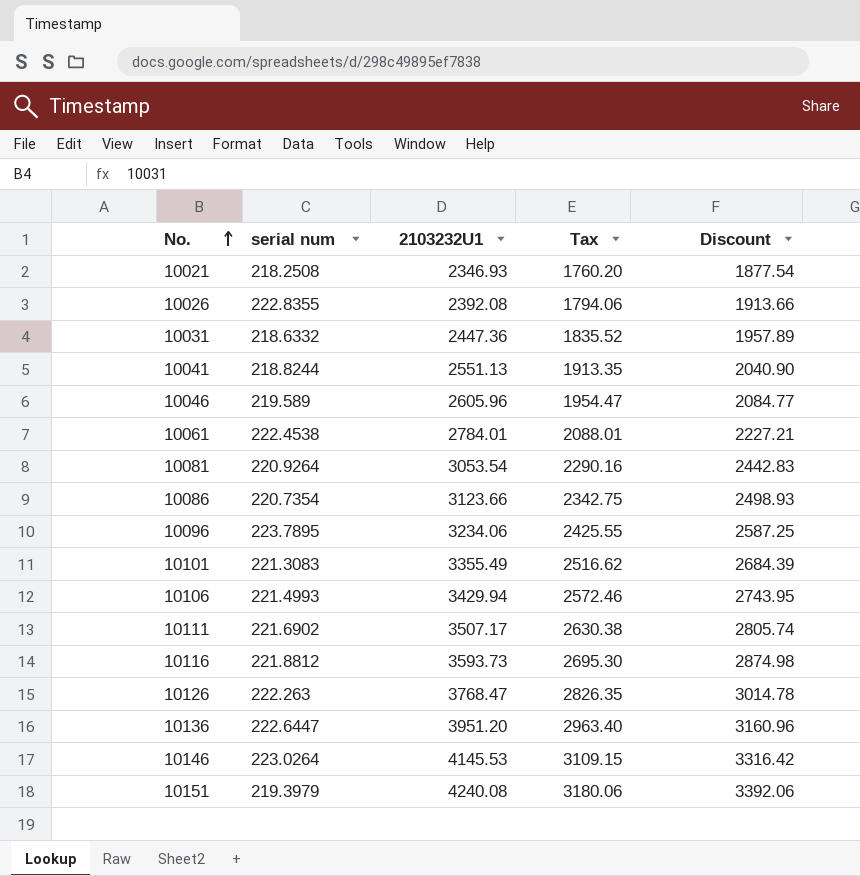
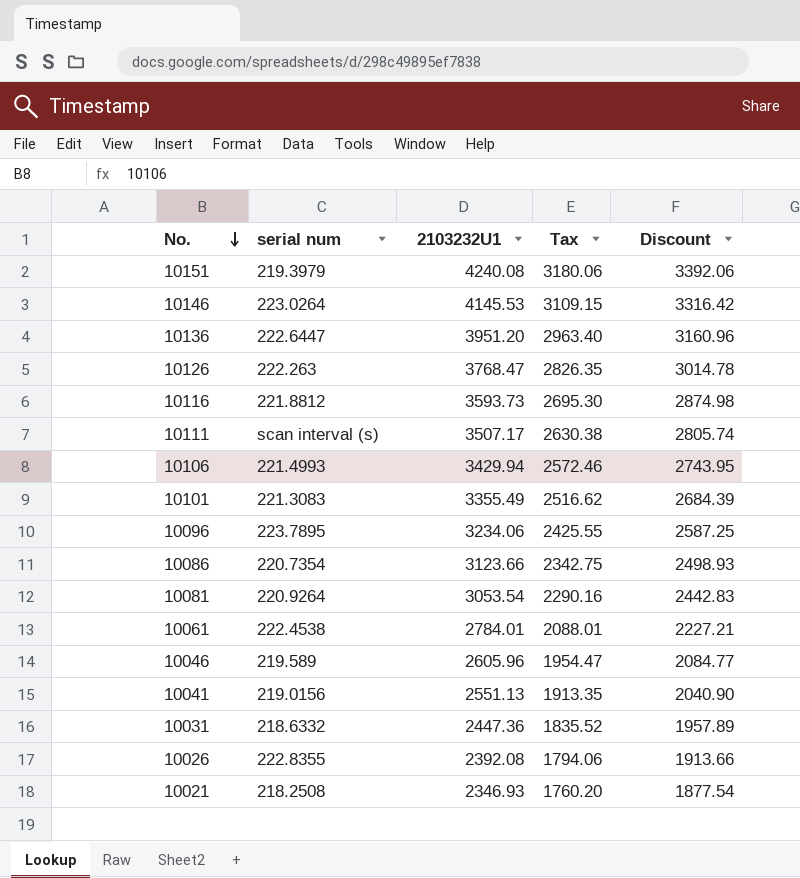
row order: No. ascending -> No. descending
10111 | serial num: 221.6902 -> scan interval (s)
10041 | serial num: 218.8244 -> 219.0156

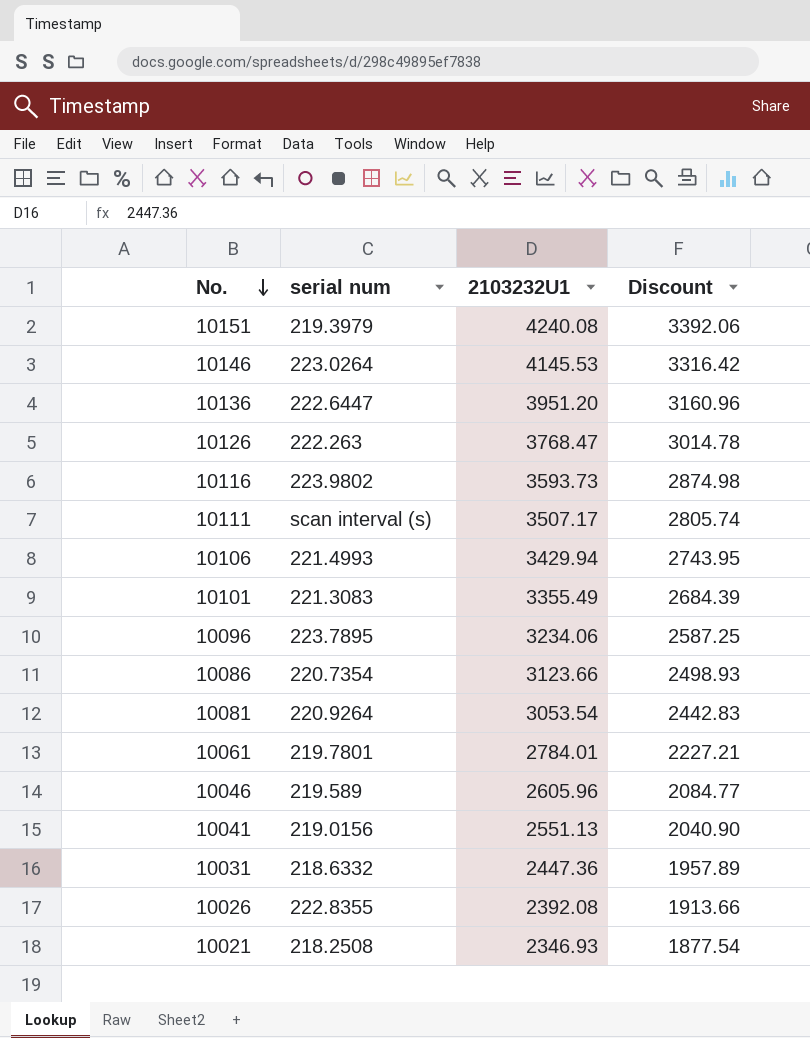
column Tax | formula: [2103232U1] * 0.75 -> none
10116 | serial num: 221.8812 -> 223.9802
10061 | serial num: 222.4538 -> 219.7801

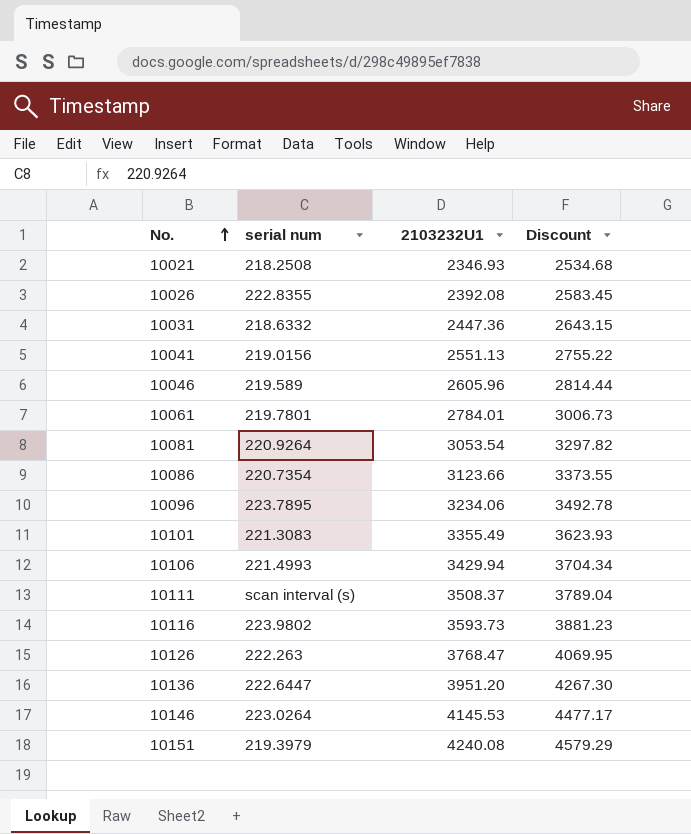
row order: No. descending -> No. ascending
column Discount | formula: [2103232U1] * 0.8 -> [2103232U1] * 1.08
10111 | 2103232U1: 3507.17 -> 3508.37

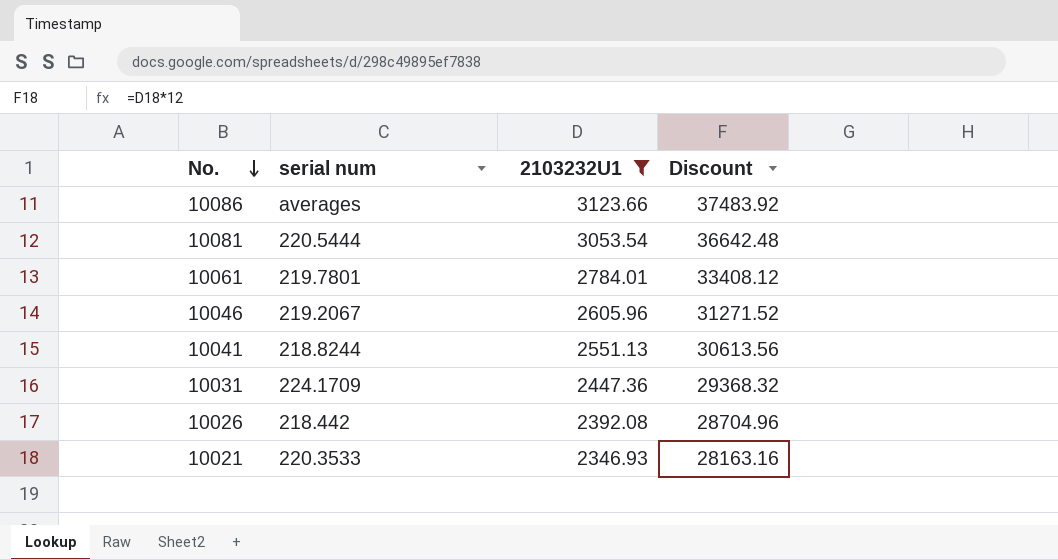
filter: none -> 2103232U1 <= 3123.66
row order: No. ascending -> No. descending
column Discount | formula: [2103232U1] * 1.08 -> [2103232U1] * 12
10086 | serial num: 220.7354 -> averages
10081 | serial num: 220.9264 -> 220.5444
10046 | serial num: 219.589 -> 219.2067
10041 | serial num: 219.0156 -> 218.8244
10031 | serial num: 218.6332 -> 224.1709
10026 | serial num: 222.8355 -> 218.442
10021 | serial num: 218.2508 -> 220.3533

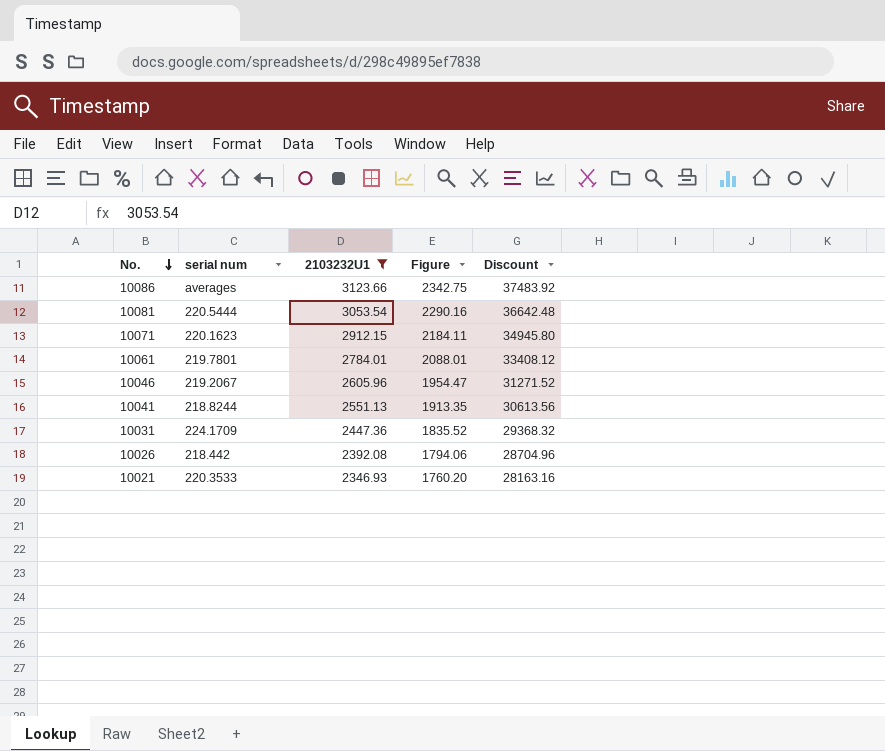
column Figure | formula: none -> [2103232U1] * 0.75
row 10071: none -> 220.1623 | 2912.15 | 2184.11 | 34945.80

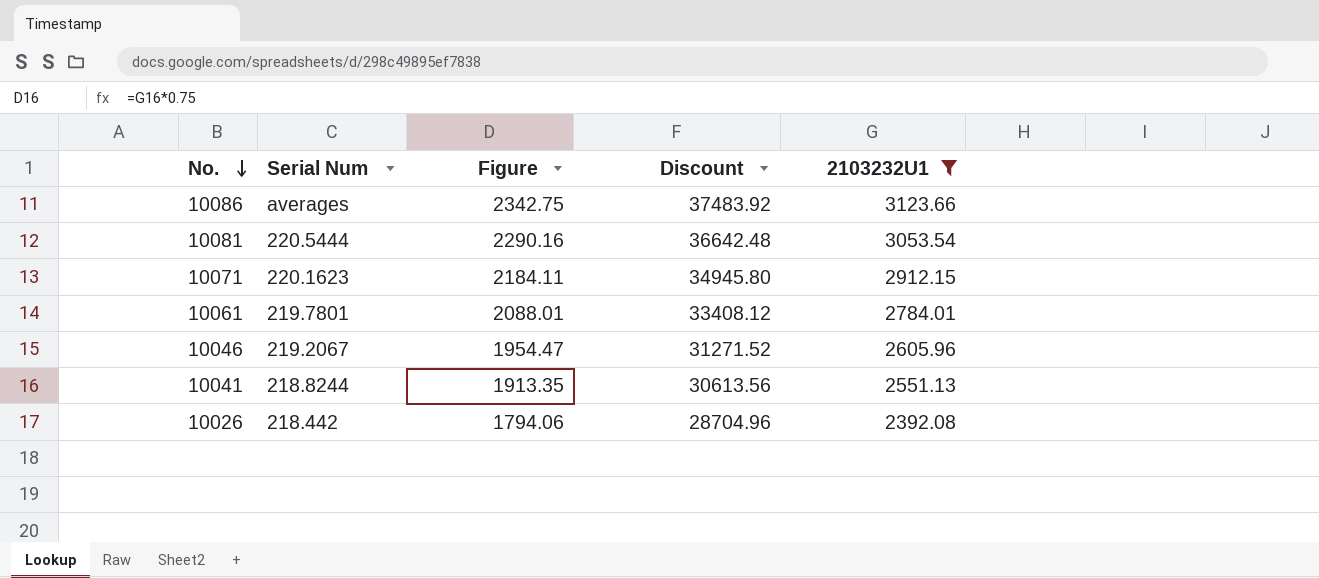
column name: serial num -> Serial Num
column 2103232U1 | position: 3 -> 5
row 10031: 224.1709 | 2447.36 | 1835.52 | 29368.32 -> none
row 10021: 220.3533 | 2346.93 | 1760.20 | 28163.16 -> none

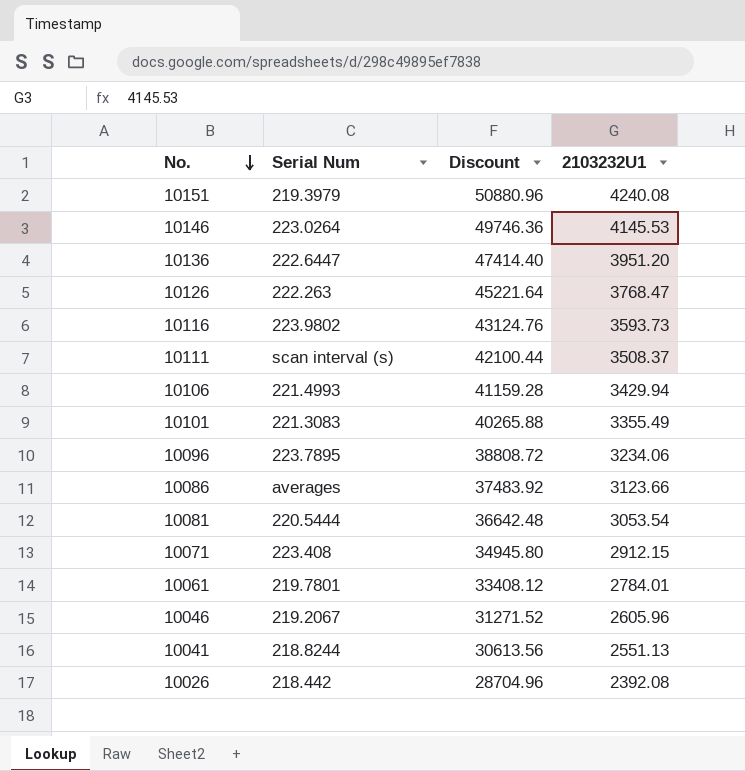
filter: 2103232U1 <= 3123.66 -> none
column Figure | formula: [2103232U1] * 0.75 -> none
10071 | Serial Num: 220.1623 -> 223.408

